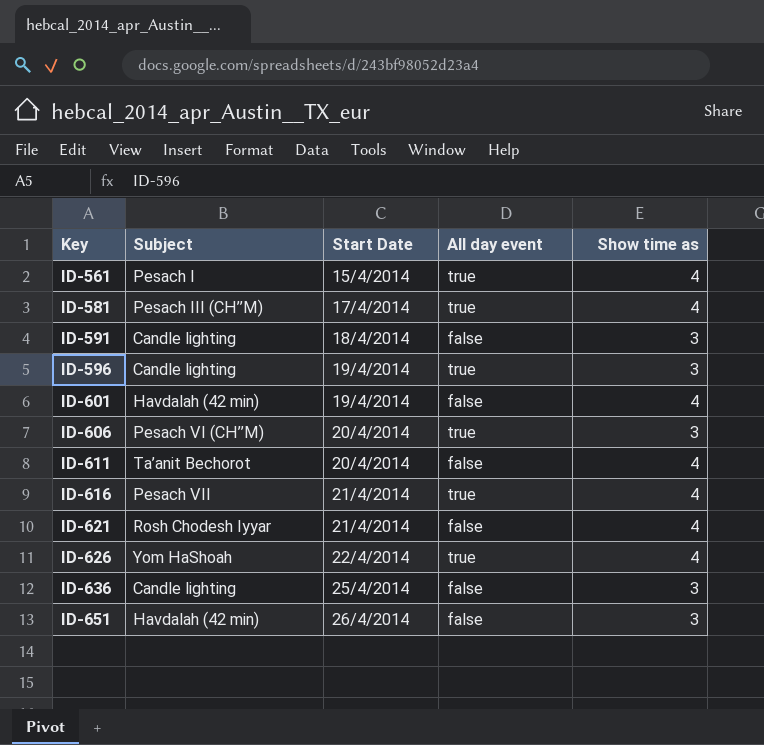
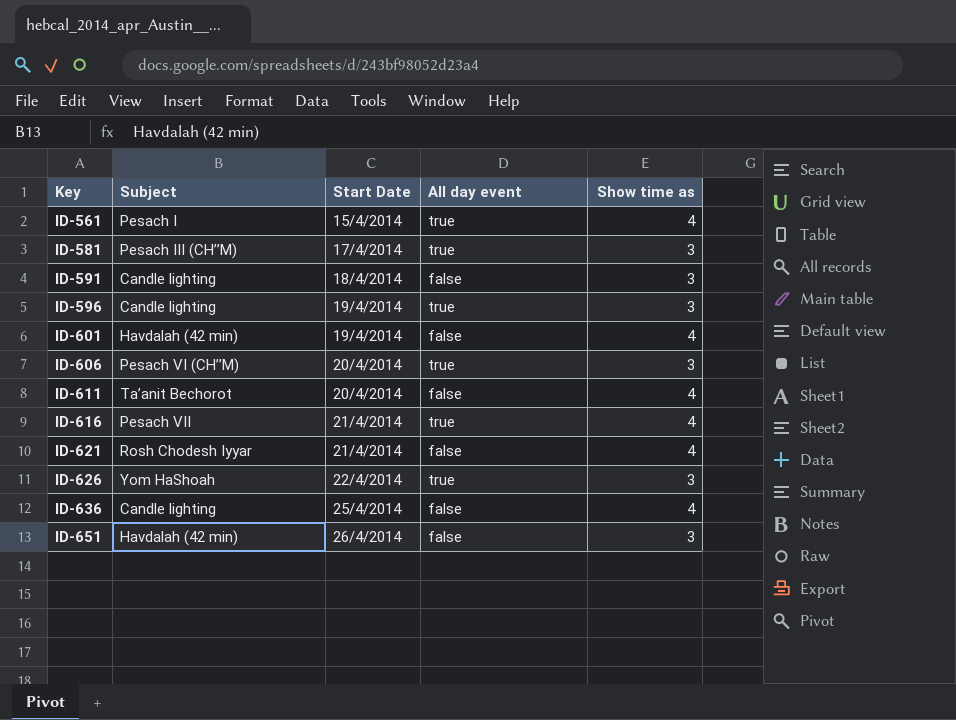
ID-581 | Show time as: 4 -> 3
ID-626 | Show time as: 4 -> 3
ID-636 | Show time as: 3 -> 4

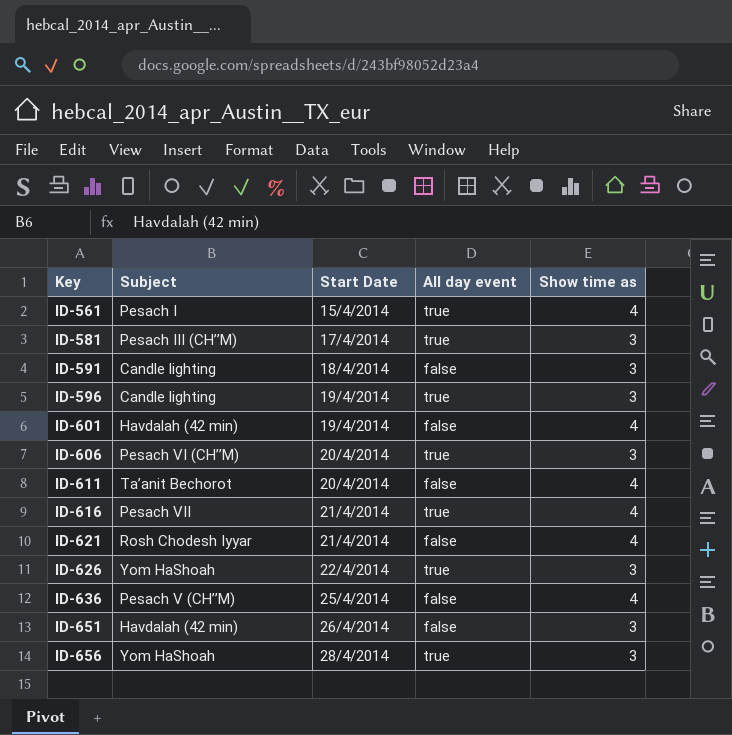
ID-636 | Subject: Candle lighting -> Pesach V (CH’’M)
row ID-656: none -> Yom HaShoah | 28/4/2014 | true | 3

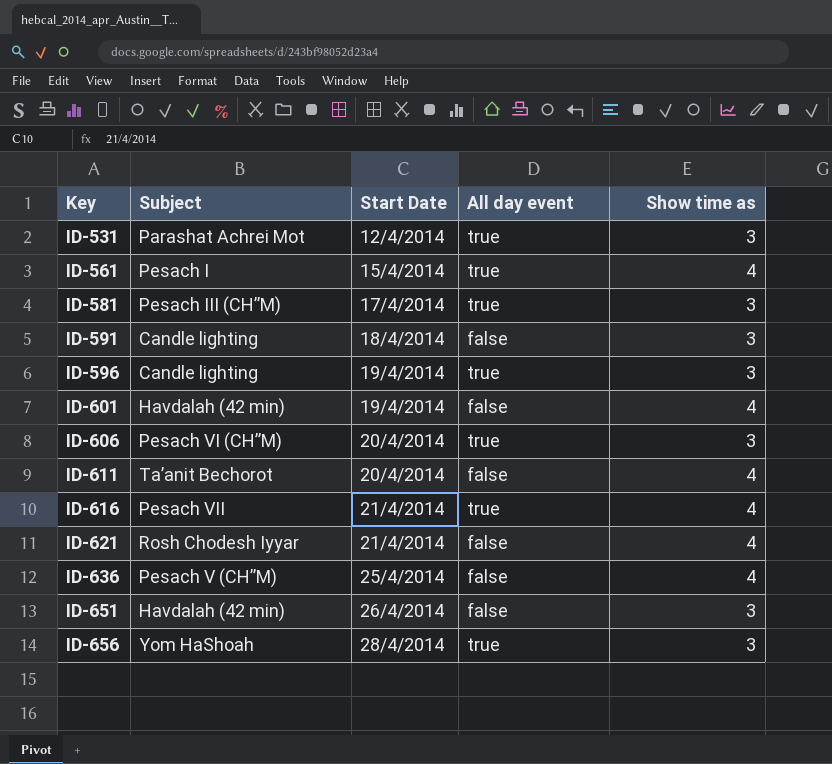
row ID-626: Yom HaShoah | 22/4/2014 | true | 3 -> none
row ID-531: none -> Parashat Achrei Mot | 12/4/2014 | true | 3

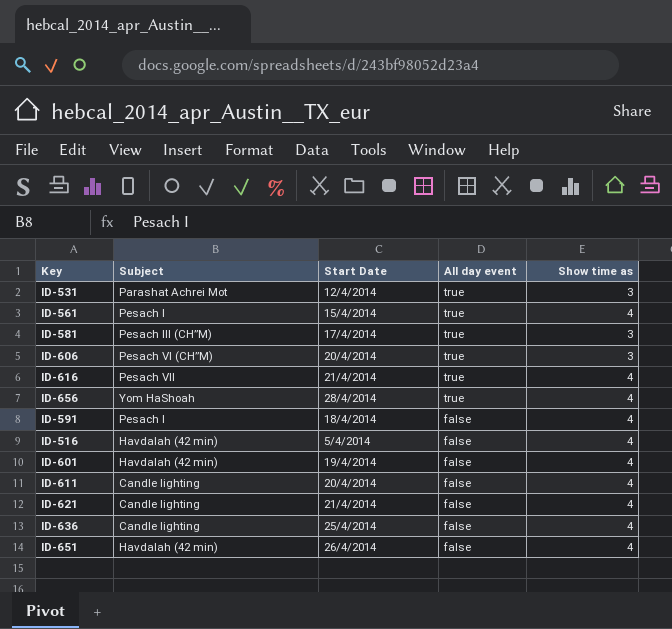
row order: Key ascending -> All day event descending
row ID-596: Candle lighting | 19/4/2014 | true | 3 -> none
ID-656 | Show time as: 3 -> 4
ID-591 | Subject: Candle lighting -> Pesach I
ID-591 | Show time as: 3 -> 4
row ID-516: none -> Havdalah (42 min) | 5/4/2014 | false | 4
ID-611 | Subject: Ta’anit Bechorot -> Candle lighting
ID-621 | Subject: Rosh Chodesh Iyyar -> Candle lighting
ID-636 | Subject: Pesach V (CH’’M) -> Candle lighting
ID-651 | Show time as: 3 -> 4

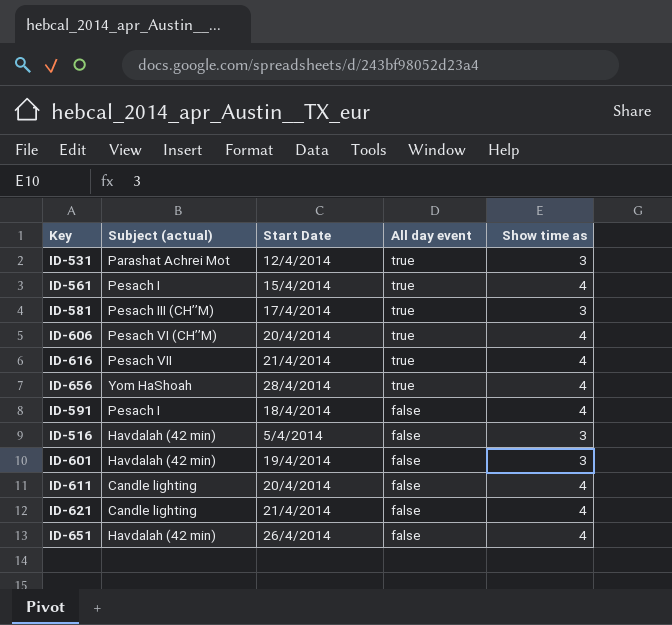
column name: Subject -> Subject (actual)
row ID-636: Candle lighting | 25/4/2014 | false | 4 -> none
ID-606 | Show time as: 3 -> 4
ID-516 | Show time as: 4 -> 3
ID-601 | Show time as: 4 -> 3

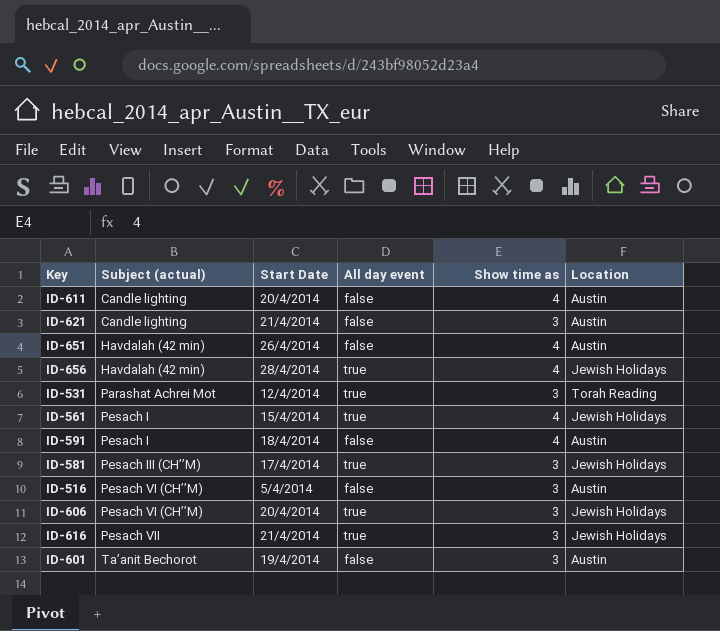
row order: All day event descending -> Subject (actual) ascending
column Location | position: none -> 6
ID-621 | Show time as: 4 -> 3
ID-656 | Subject (actual): Yom HaShoah -> Havdalah (42 min)
ID-516 | Subject (actual): Havdalah (42 min) -> Pesach VI (CH’’M)
ID-606 | Show time as: 4 -> 3
ID-616 | Show time as: 4 -> 3
ID-601 | Subject (actual): Havdalah (42 min) -> Ta’anit Bechorot

